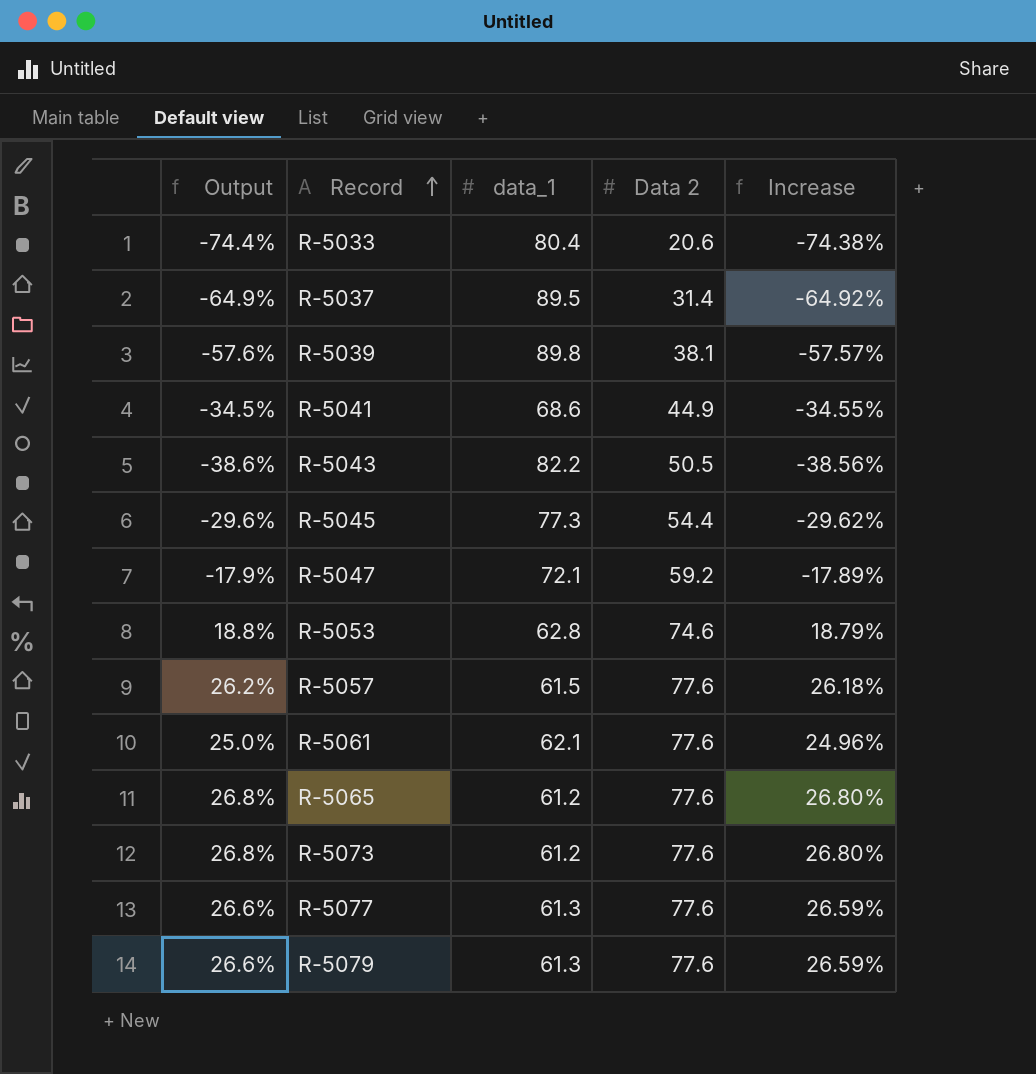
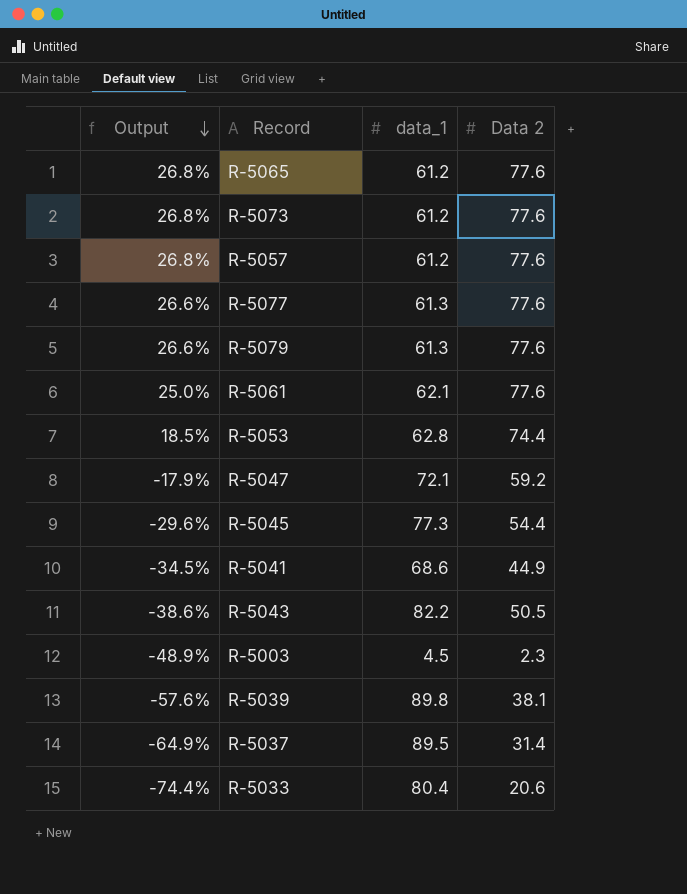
row order: Record ascending -> Output descending
column Increase | formula: ([Data 2] - [data_1]) / [data_1] -> none
R-5057 | Output: 26.2% -> 26.8%
R-5057 | data_1: 61.5 -> 61.2
R-5053 | Output: 18.8% -> 18.5%
R-5053 | Data 2: 74.6 -> 74.4
row R-5003: none -> -48.9% | 4.5 | 2.3

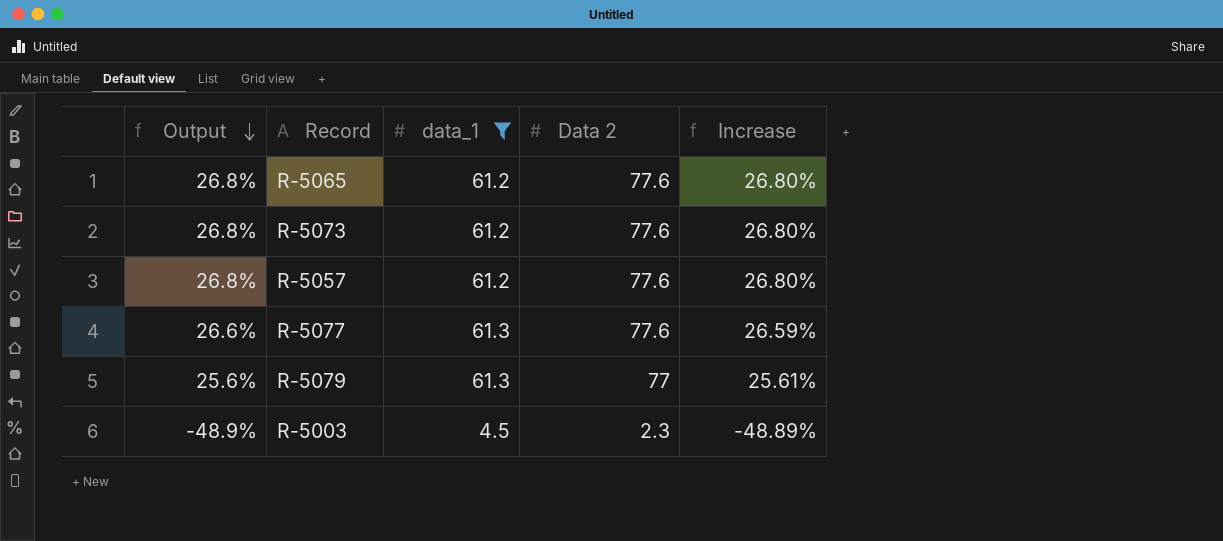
filter: none -> data_1 <= 61.3
column Increase | formula: none -> ([Data 2] - [data_1]) / [data_1]
R-5079 | Output: 26.6% -> 25.6%
R-5079 | Data 2: 77.6 -> 77

